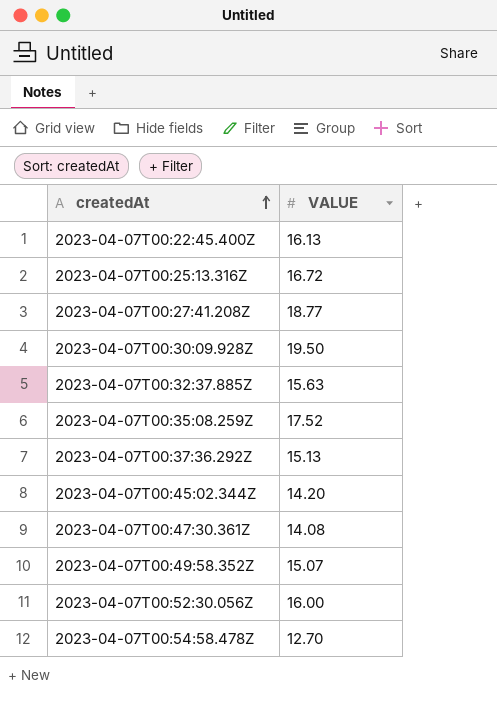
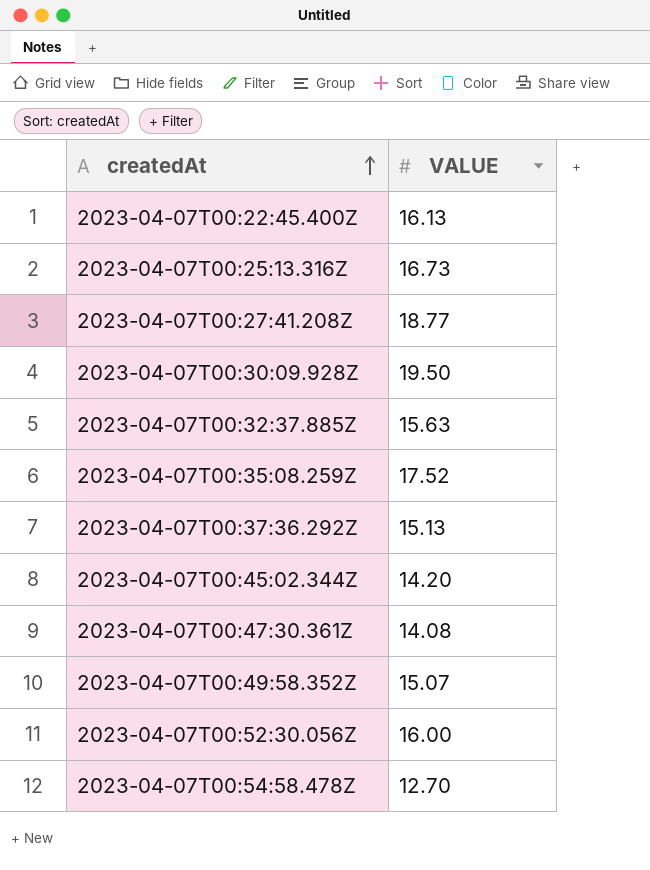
2023-04-07T00:25:13.316Z | VALUE: 16.72 -> 16.73

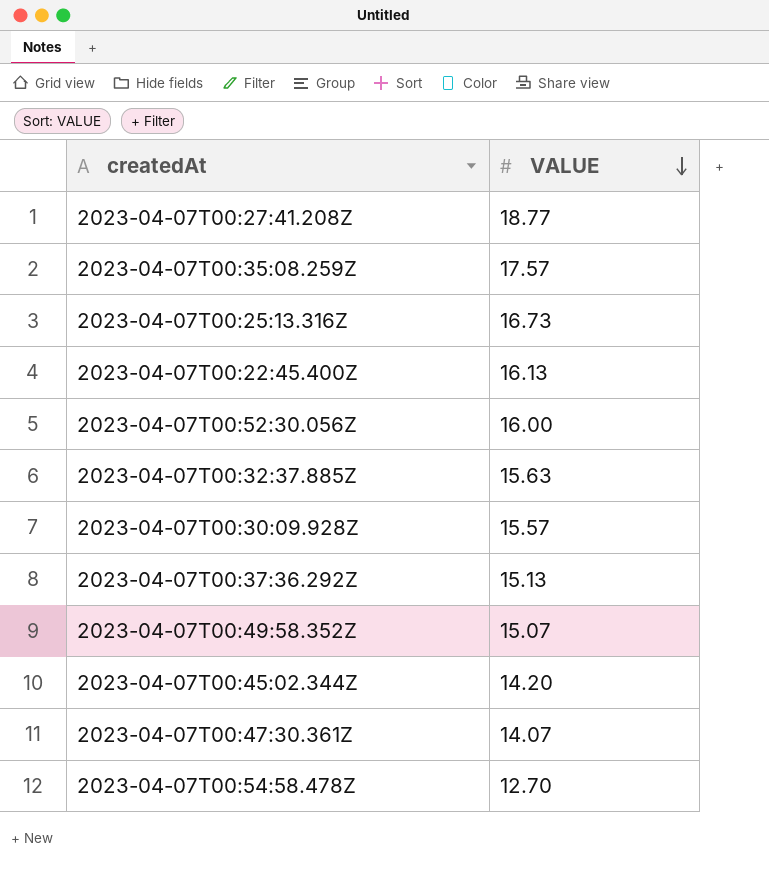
row order: createdAt ascending -> VALUE descending
2023-04-07T00:35:08.259Z | VALUE: 17.52 -> 17.57
2023-04-07T00:30:09.928Z | VALUE: 19.50 -> 15.57
2023-04-07T00:47:30.361Z | VALUE: 14.08 -> 14.07

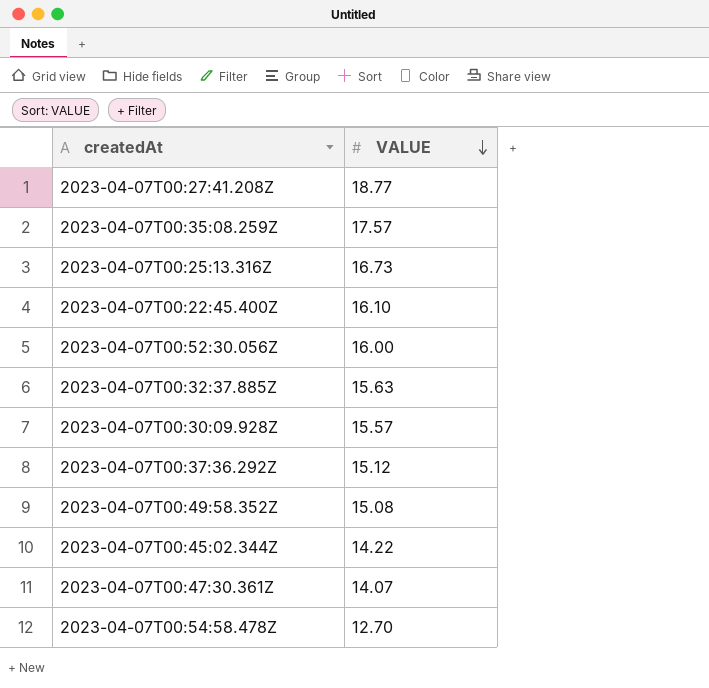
2023-04-07T00:22:45.400Z | VALUE: 16.13 -> 16.10
2023-04-07T00:37:36.292Z | VALUE: 15.13 -> 15.12
2023-04-07T00:49:58.352Z | VALUE: 15.07 -> 15.08
2023-04-07T00:45:02.344Z | VALUE: 14.20 -> 14.22

